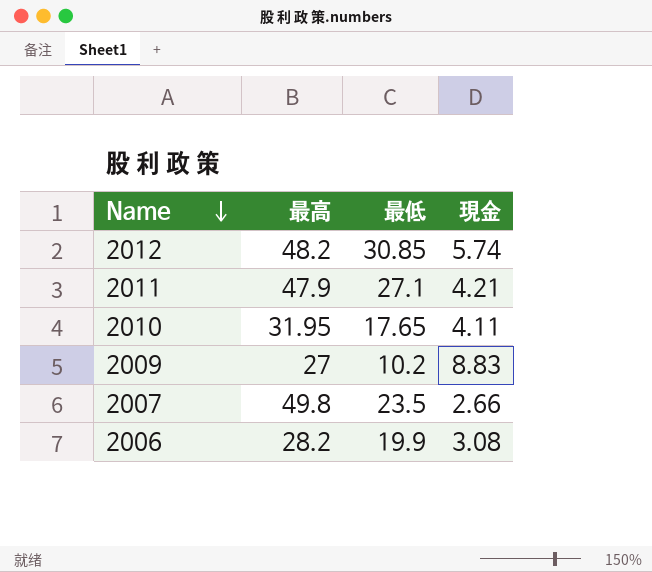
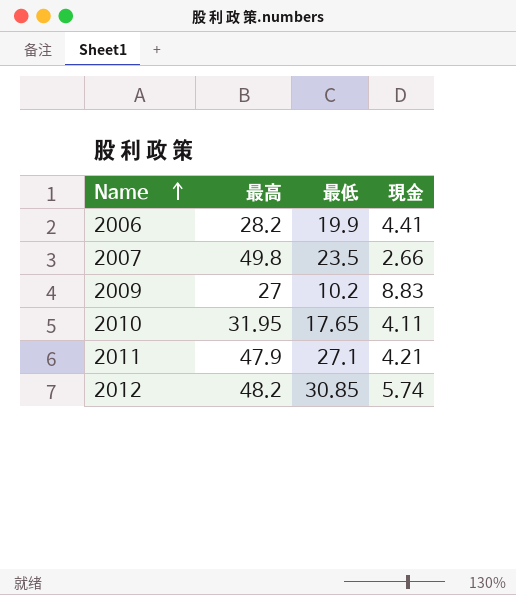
row order: Name descending -> Name ascending
2006 | 現金: 3.08 -> 4.41

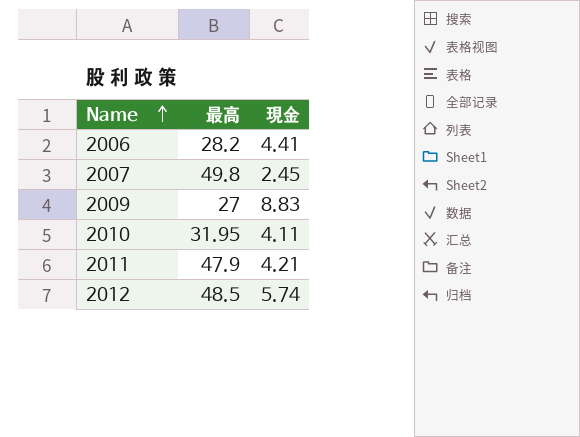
column 最低 | position: 3 -> none
2007 | 現金: 2.66 -> 2.45
2012 | 最高: 48.2 -> 48.5

